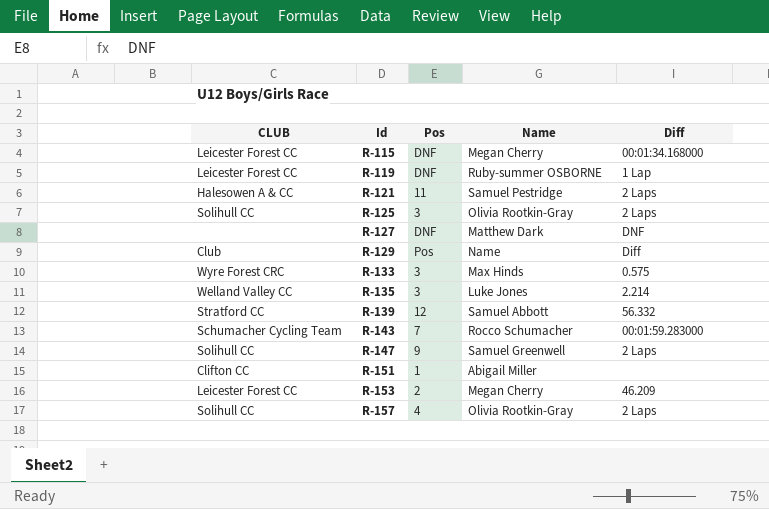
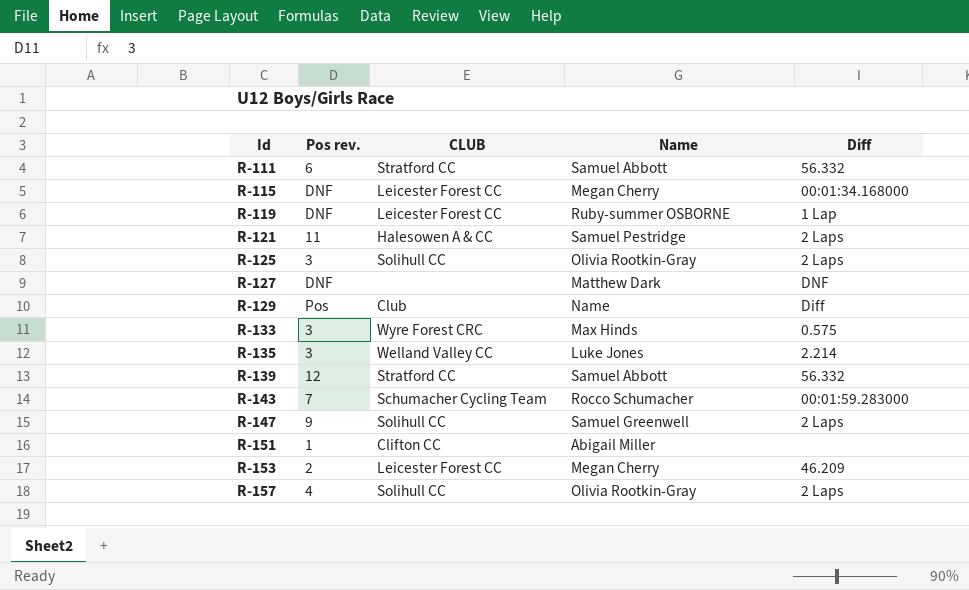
column name: Pos -> Pos rev.
column CLUB | position: 1 -> 3
row R-111: none -> 6 | Stratford CC | Samuel Abbott | 56.332

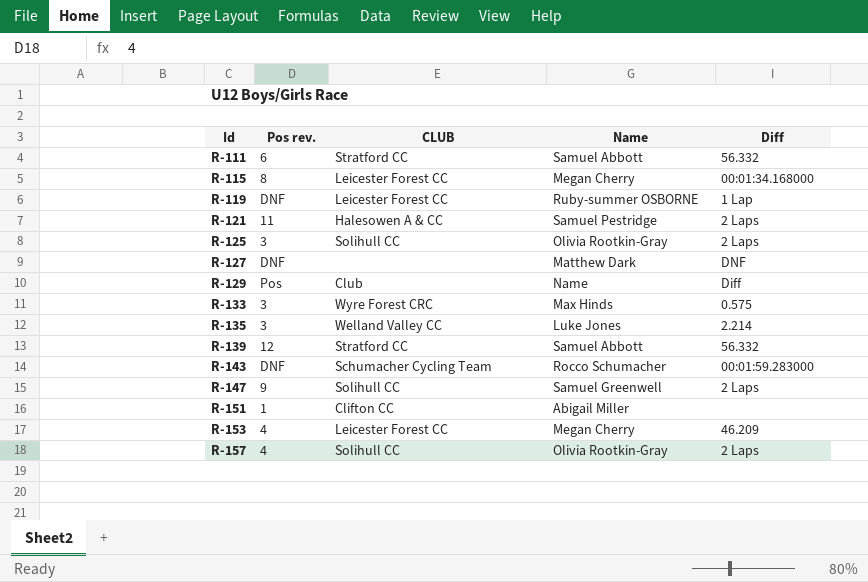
R-115 | Pos rev.: DNF -> 8
R-143 | Pos rev.: 7 -> DNF
R-153 | Pos rev.: 2 -> 4

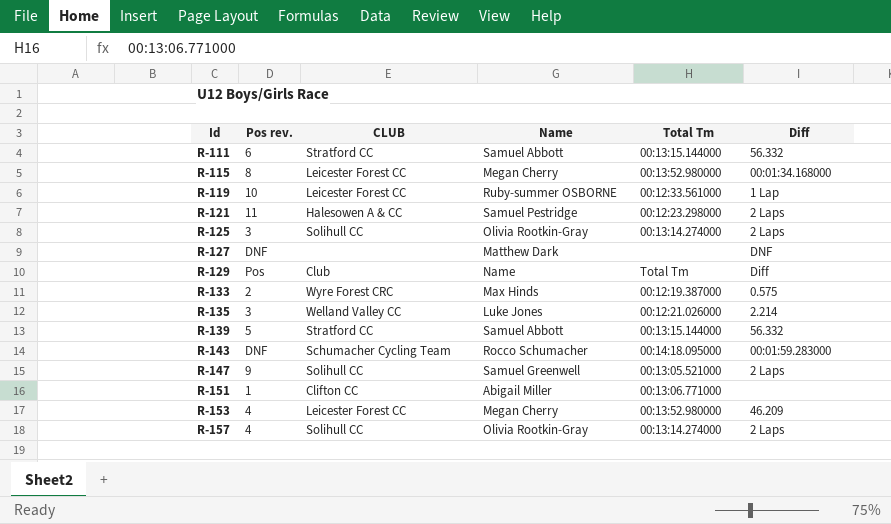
column Total Tm | position: none -> 5
R-119 | Pos rev.: DNF -> 10
R-133 | Pos rev.: 3 -> 2
R-139 | Pos rev.: 12 -> 5

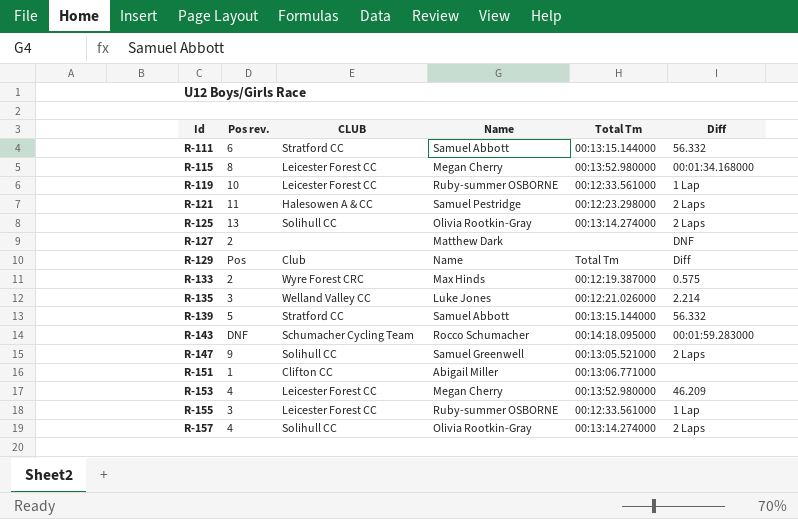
R-125 | Pos rev.: 3 -> 13
R-127 | Pos rev.: DNF -> 2
row R-155: none -> 3 | Leicester Forest CC | Ruby-summer OSBORNE | 00:12:33.561000 | 1 Lap

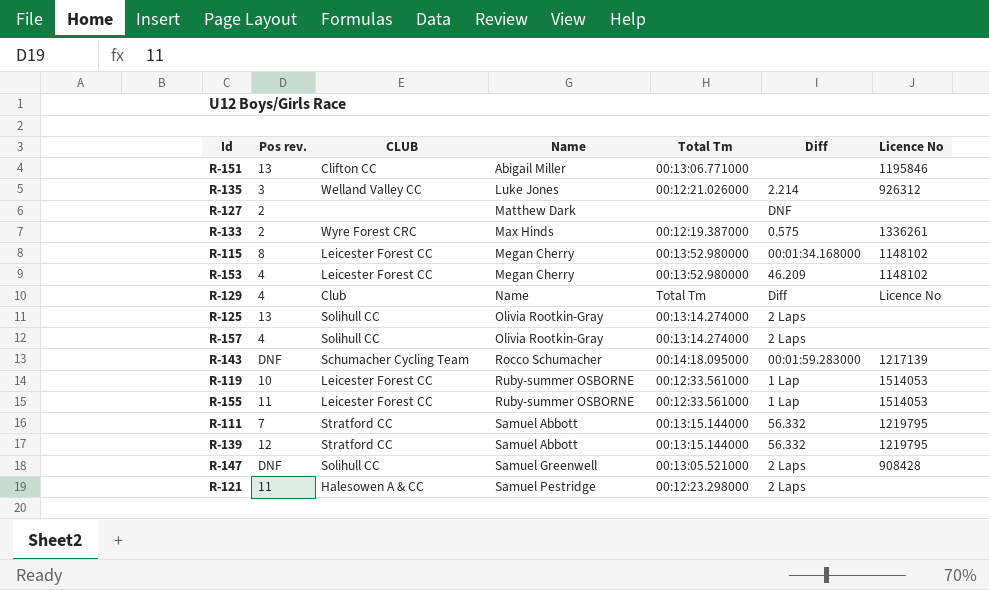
row order: Id ascending -> Name ascending
column Licence No | position: none -> 7
R-151 | Pos rev.: 1 -> 13
R-129 | Pos rev.: Pos -> 4
R-155 | Pos rev.: 3 -> 11
R-111 | Pos rev.: 6 -> 7
R-139 | Pos rev.: 5 -> 12
R-147 | Pos rev.: 9 -> DNF

